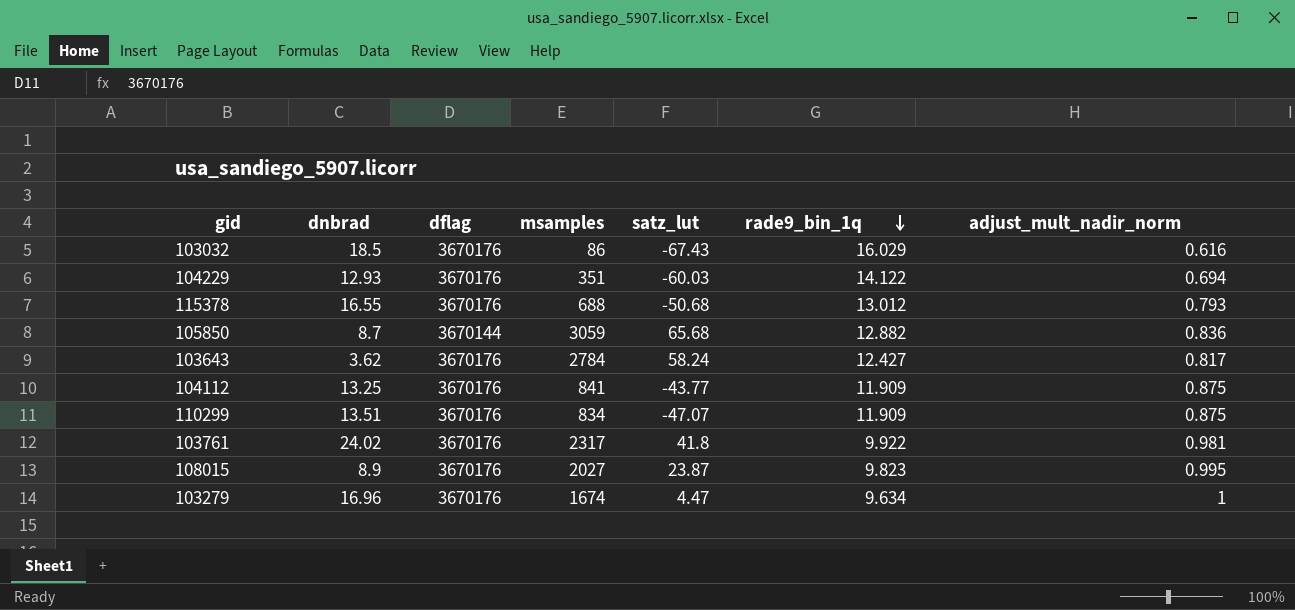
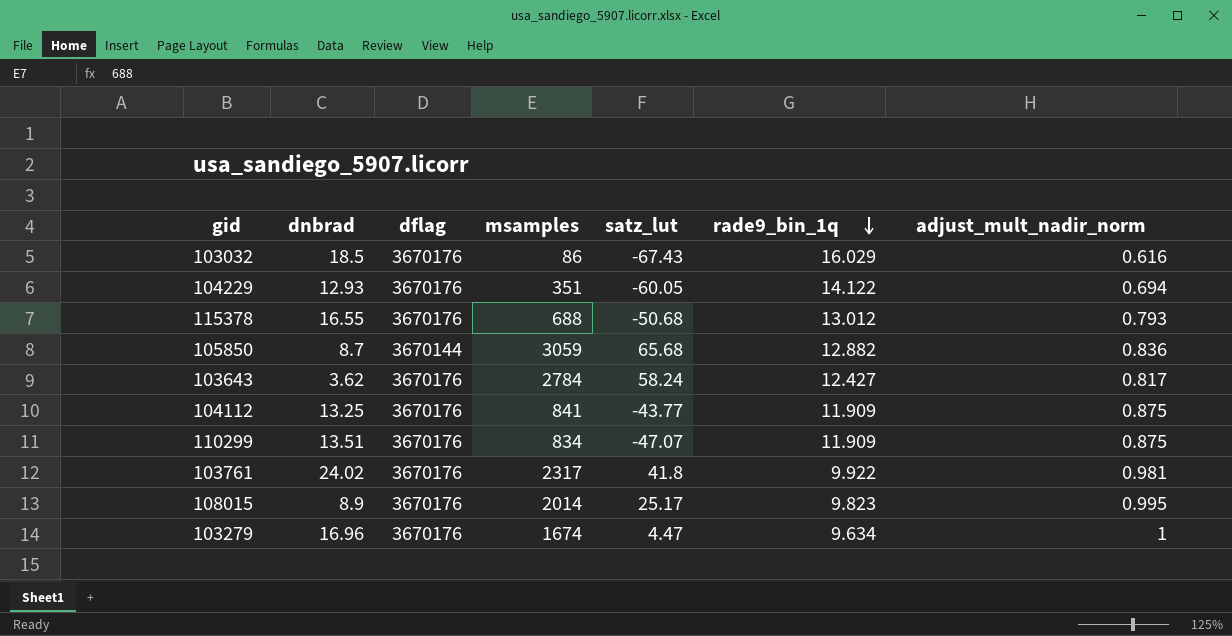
104229 | satz_lut: -60.03 -> -60.05
108015 | msamples: 2027 -> 2014
108015 | satz_lut: 23.87 -> 25.17

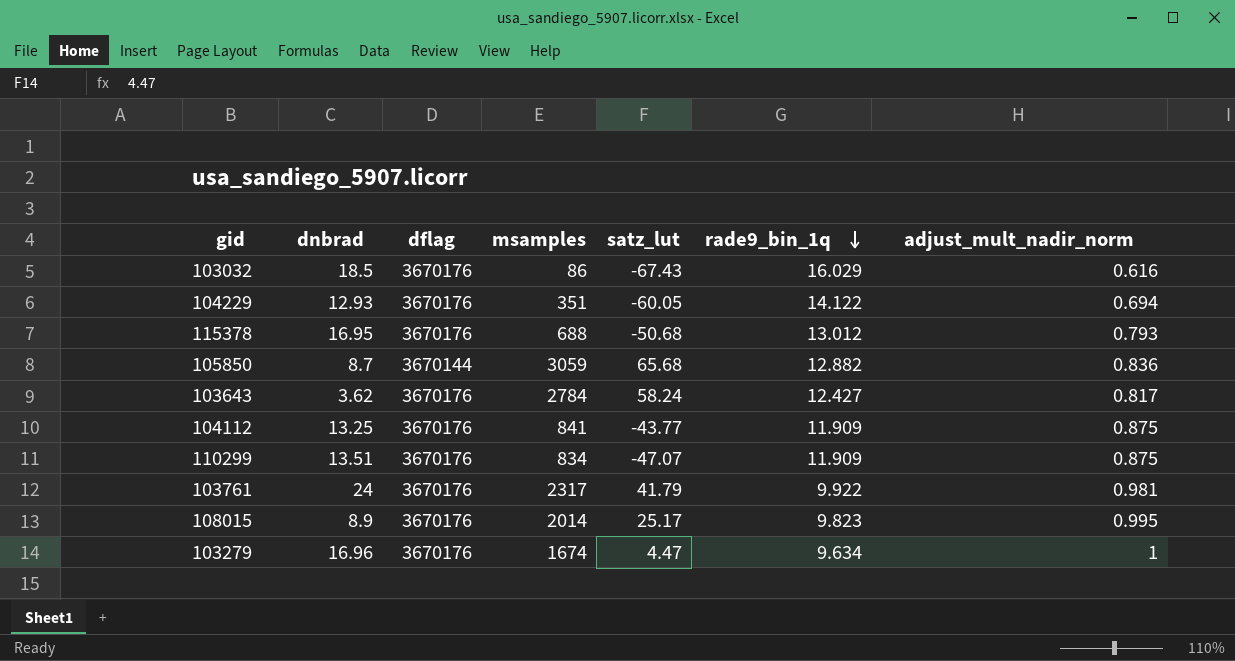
115378 | dnbrad: 16.55 -> 16.95
103761 | dnbrad: 24.02 -> 24
103761 | satz_lut: 41.8 -> 41.79

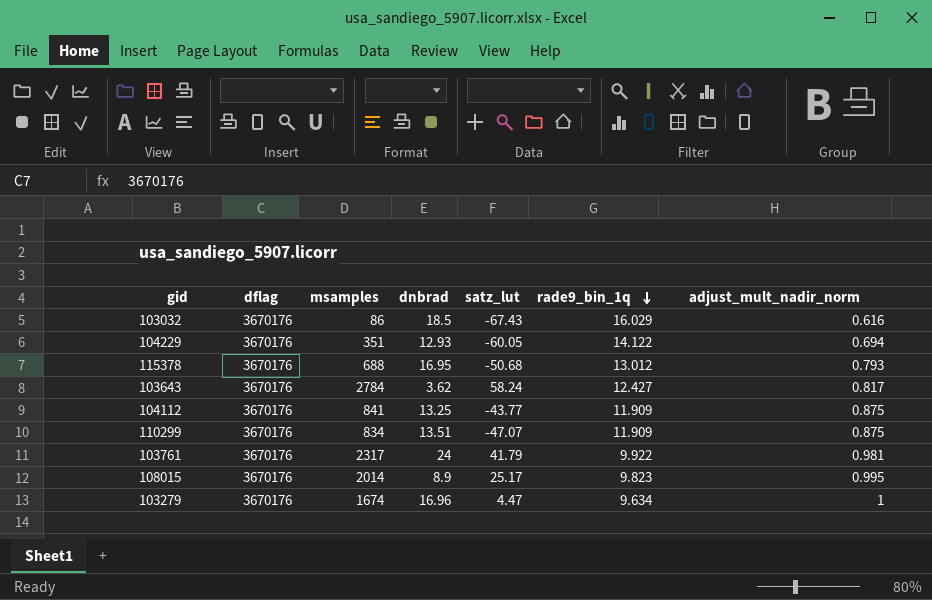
column dnbrad | position: 2 -> 4
row 105850: 8.7 | 3670144 | 3059 | 65.68 | 12.882 | 0.836 -> none

